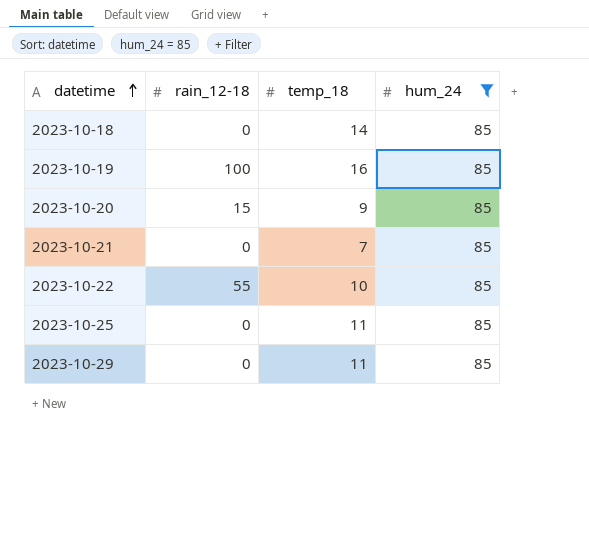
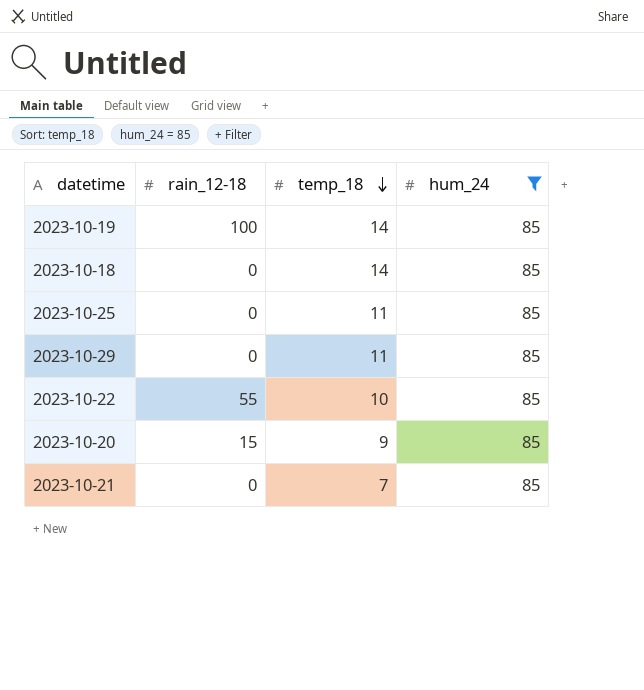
row order: datetime ascending -> temp_18 descending
2023-10-19 | temp_18: 16 -> 14

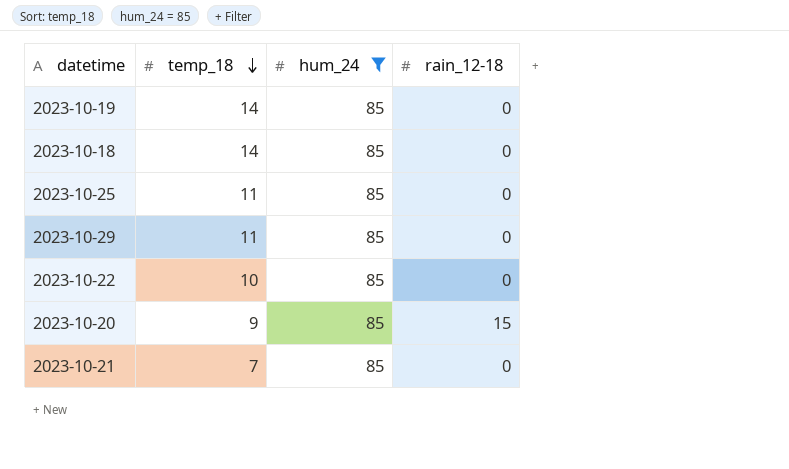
column rain_12-18 | position: 2 -> 4
2023-10-19 | rain_12-18: 100 -> 0
2023-10-22 | rain_12-18: 55 -> 0

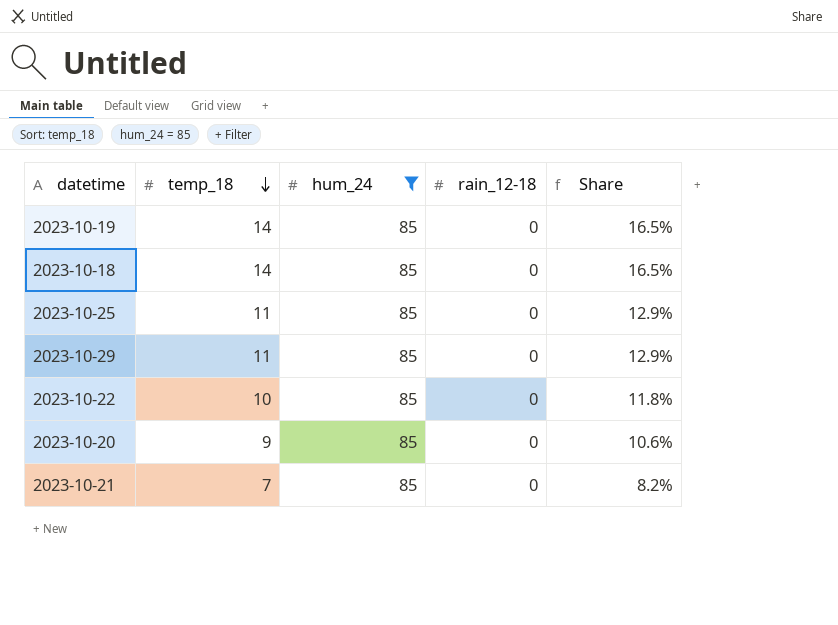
column Share | formula: none -> [temp_18] / [hum_24]
2023-10-20 | rain_12-18: 15 -> 0

